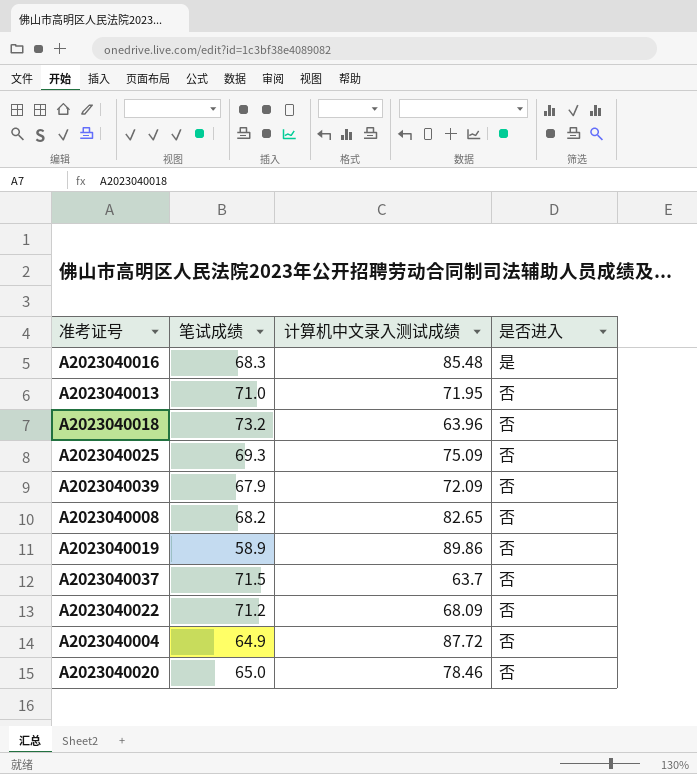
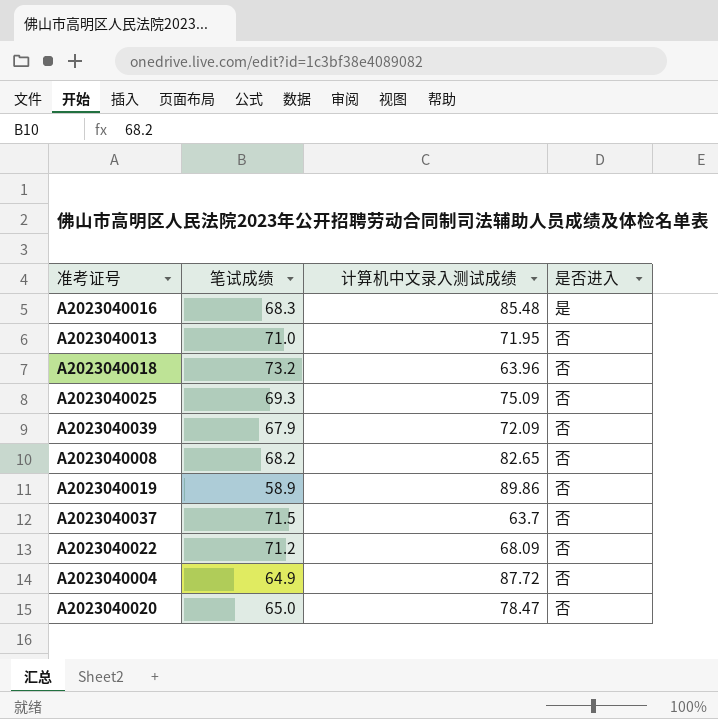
A2023040020 | 计算机中文录入测试成绩: 78.46 -> 78.47

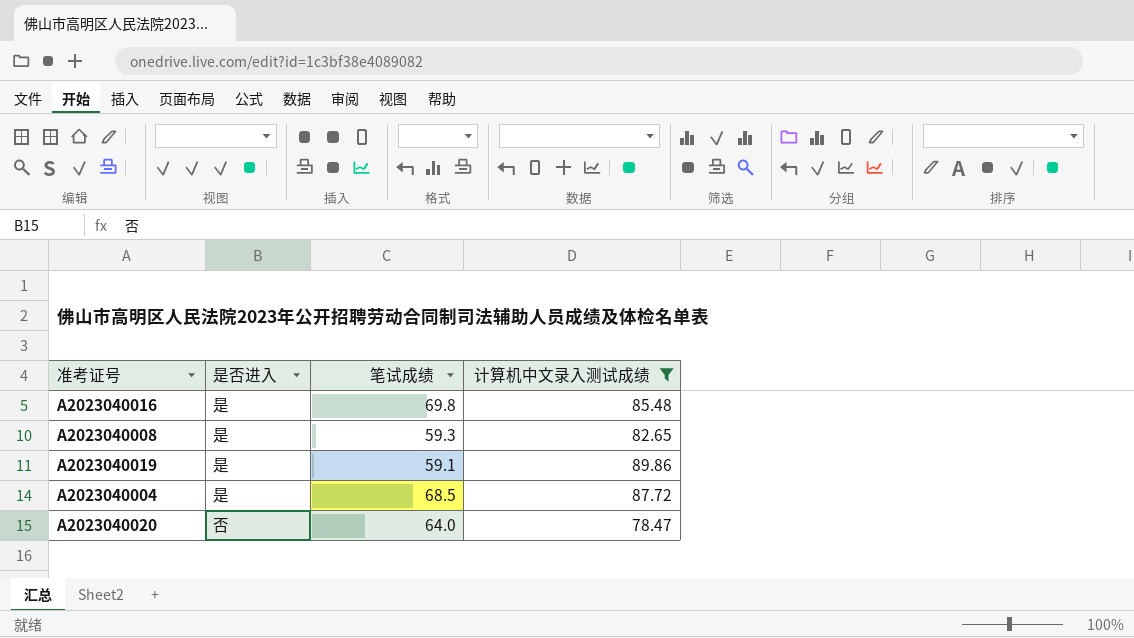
filter: none -> 计算机中文录入测试成绩 >= 78.47
column 是否进入 | position: 4 -> 2
A2023040016 | 笔试成绩: 68.3 -> 69.8
A2023040008 | 是否进入: 否 -> 是
A2023040008 | 笔试成绩: 68.2 -> 59.3
A2023040019 | 是否进入: 否 -> 是
A2023040019 | 笔试成绩: 58.9 -> 59.1
A2023040004 | 是否进入: 否 -> 是
A2023040004 | 笔试成绩: 64.9 -> 68.5
A2023040020 | 笔试成绩: 65.0 -> 64.0

